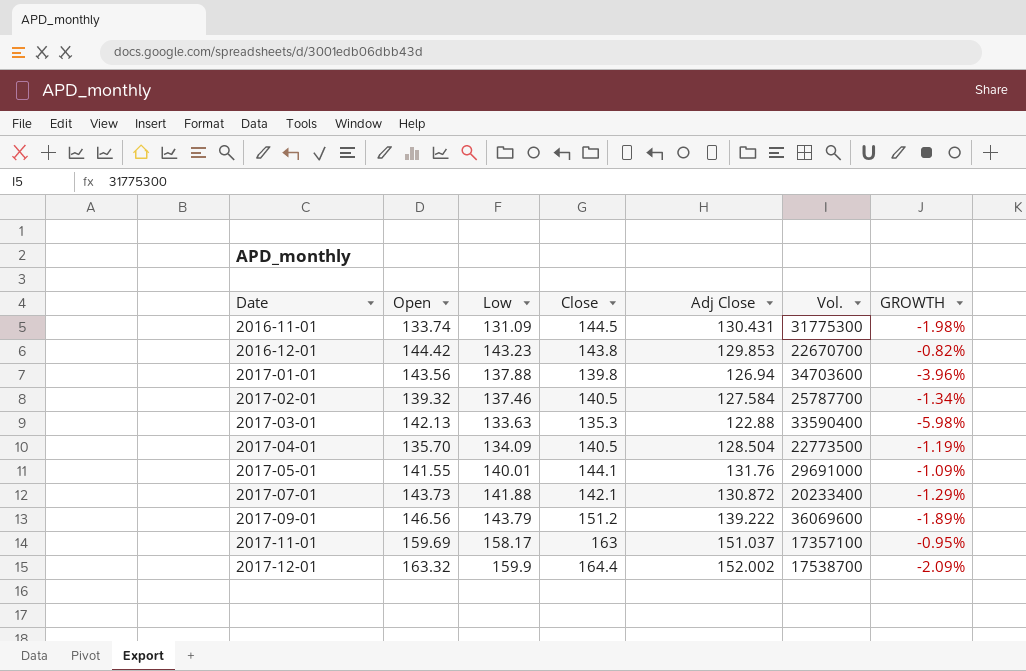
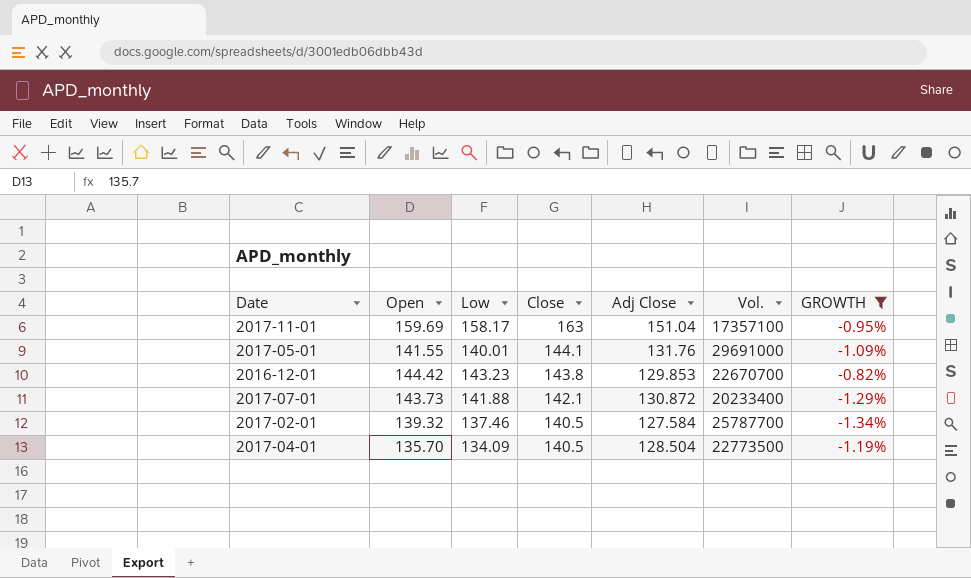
filter: none -> GROWTH >= -1.34%
row order: Date ascending -> Close descending
2017-11-01 | Adj Close: 151.037 -> 151.04

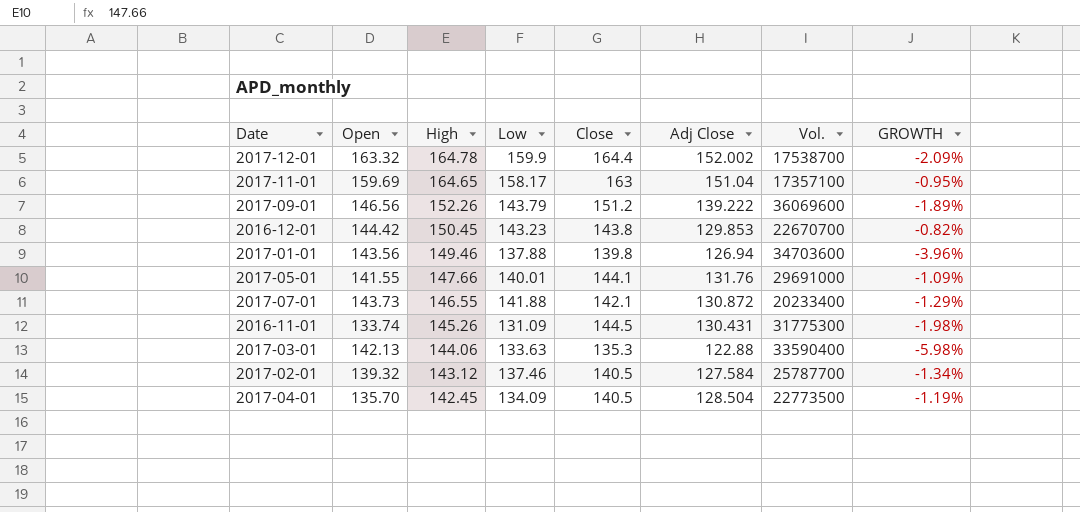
filter: GROWTH >= -1.34% -> none
row order: Close descending -> High descending
column High | position: none -> 3

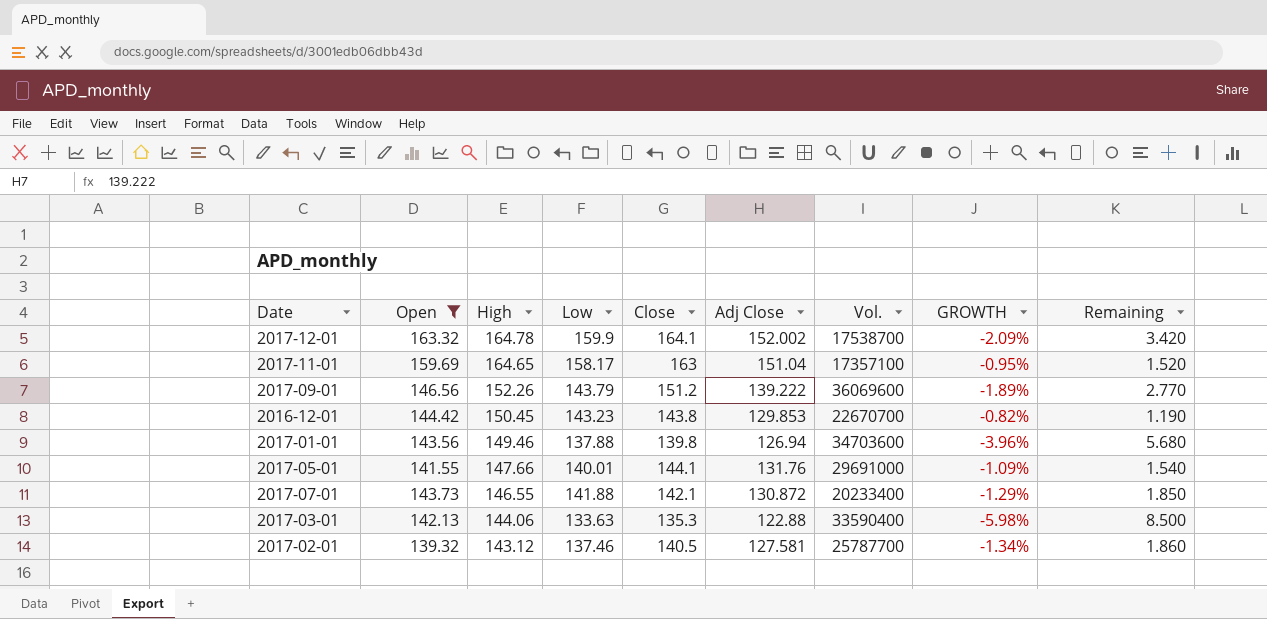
filter: none -> Open >= 139.32
column Remaining | formula: none -> [Open] - [Low]
2017-12-01 | Close: 164.4 -> 164.1
2017-02-01 | Adj Close: 127.584 -> 127.581

